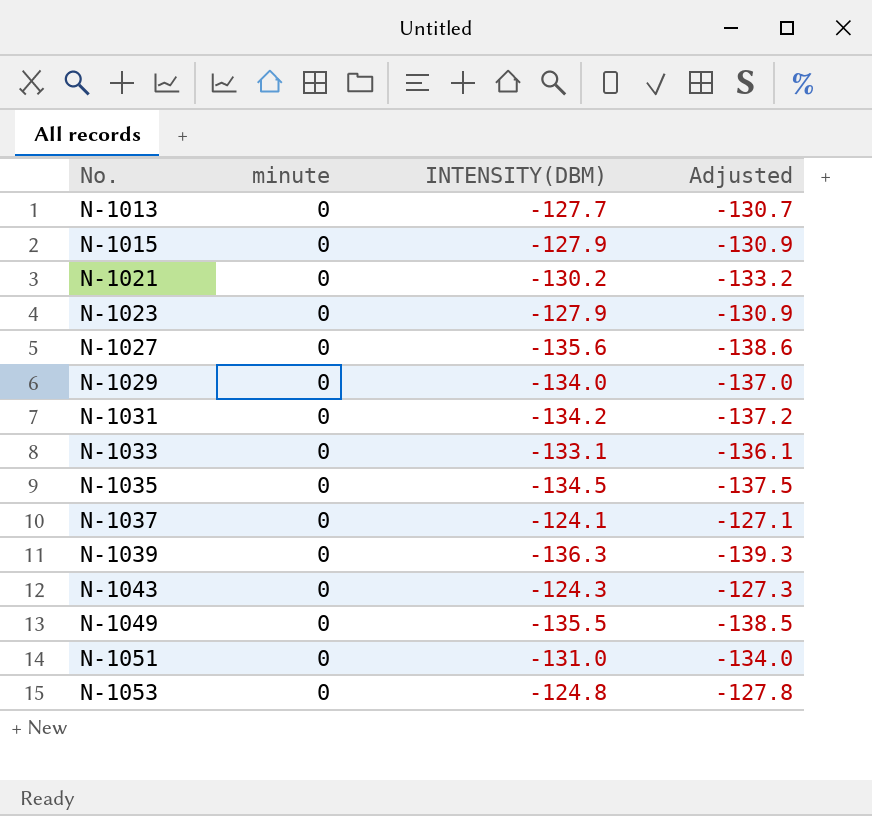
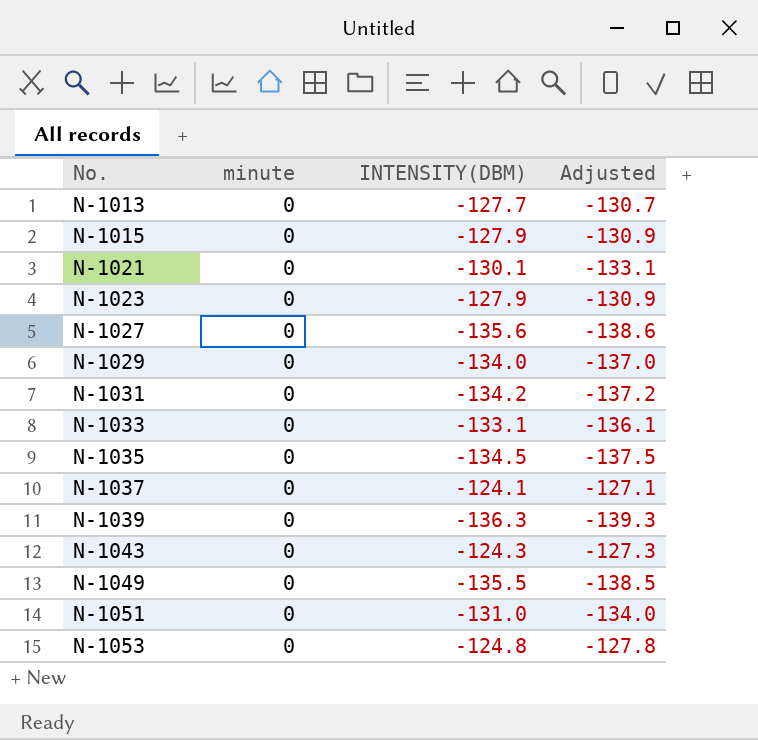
N-1021 | INTENSITY(DBM): -130.2 -> -130.1
N-1021 | Adjusted: -133.2 -> -133.1

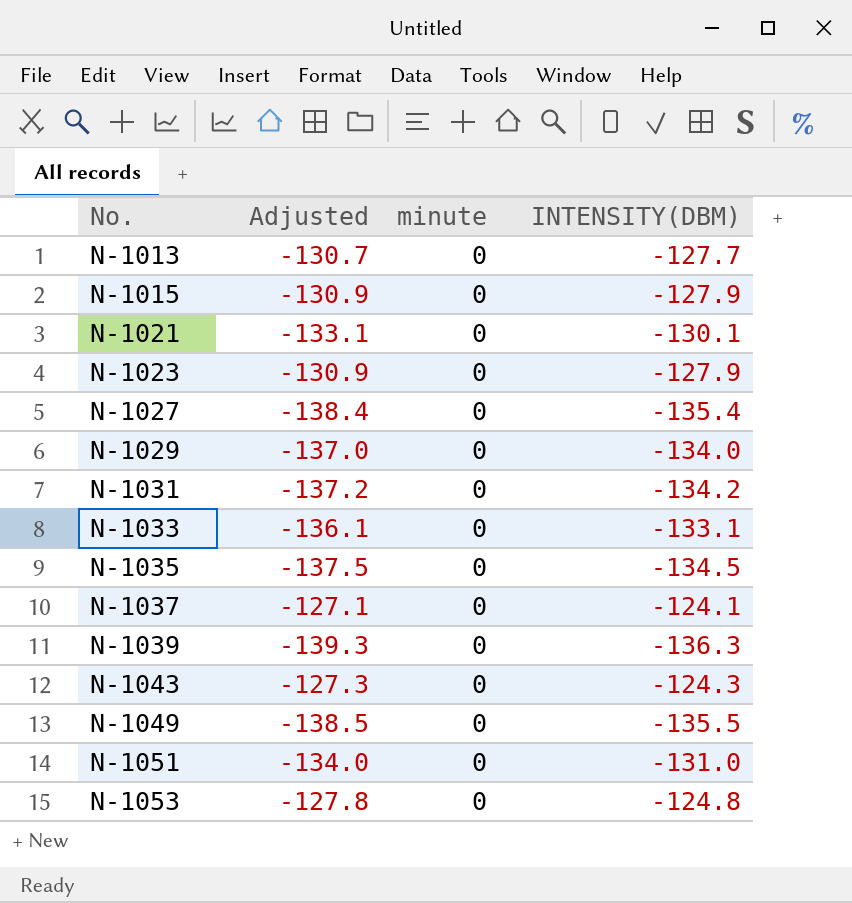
column Adjusted | position: 4 -> 2
N-1027 | Adjusted: -138.6 -> -138.4
N-1027 | INTENSITY(DBM): -135.6 -> -135.4

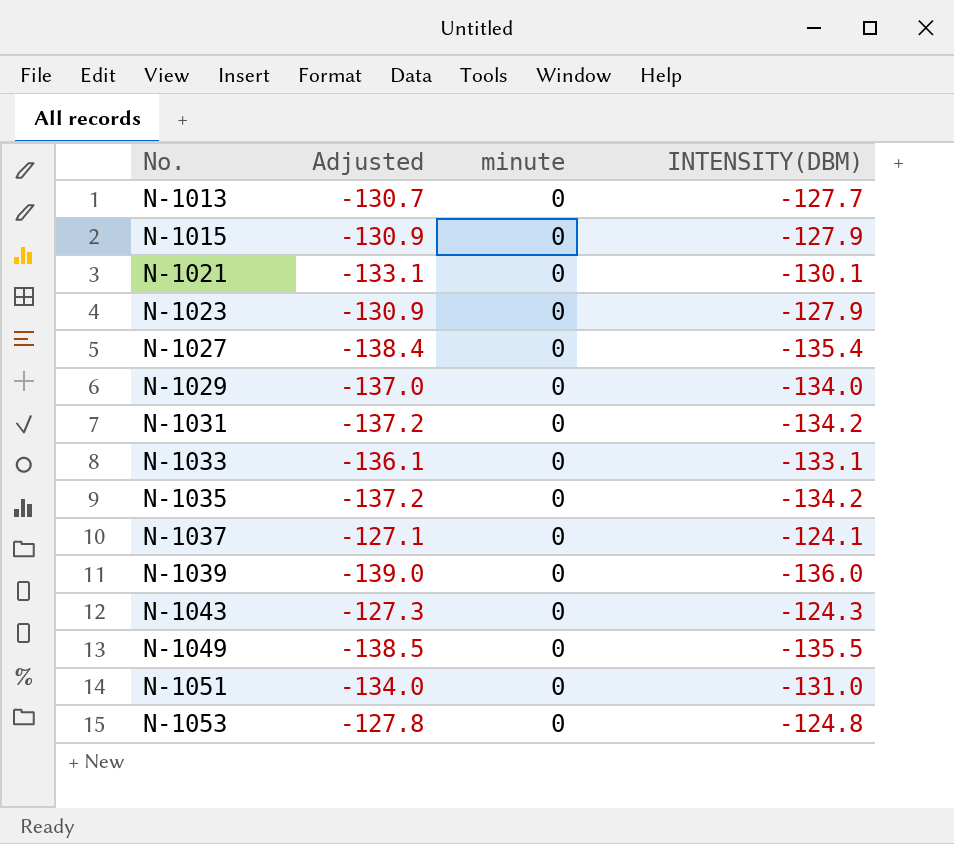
N-1035 | Adjusted: -137.5 -> -137.2
N-1035 | INTENSITY(DBM): -134.5 -> -134.2
N-1039 | Adjusted: -139.3 -> -139.0
N-1039 | INTENSITY(DBM): -136.3 -> -136.0

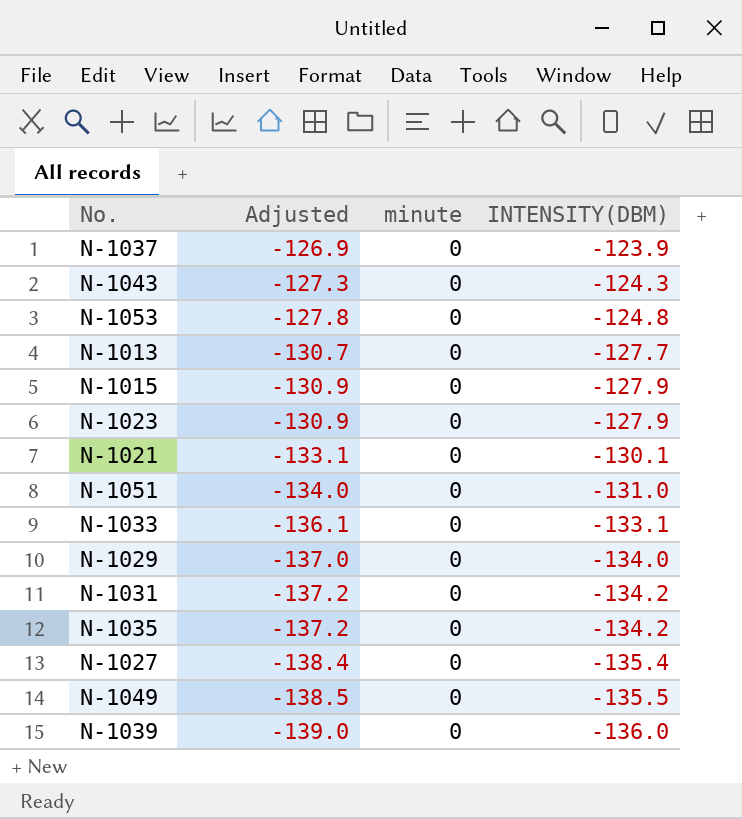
row order: No. ascending -> Adjusted descending
N-1037 | Adjusted: -127.1 -> -126.9
N-1037 | INTENSITY(DBM): -124.1 -> -123.9

